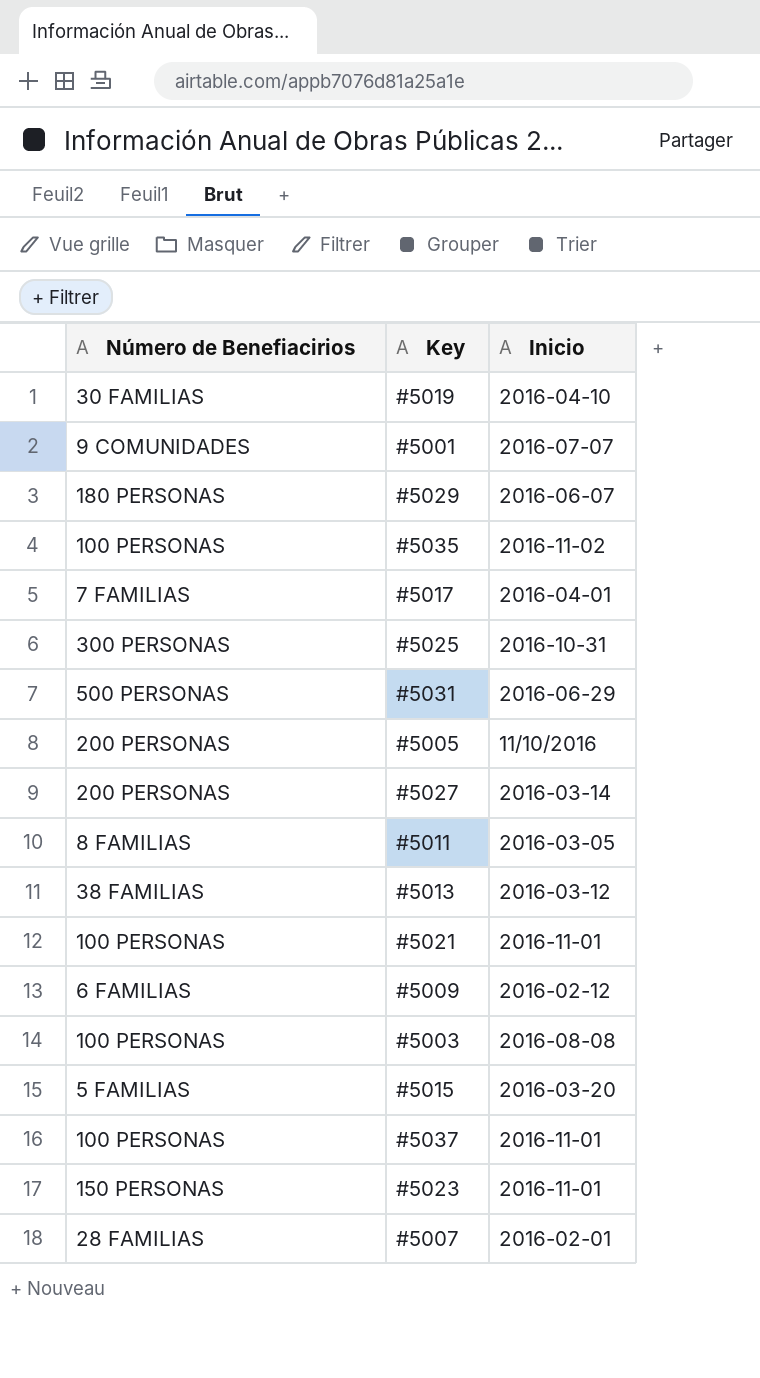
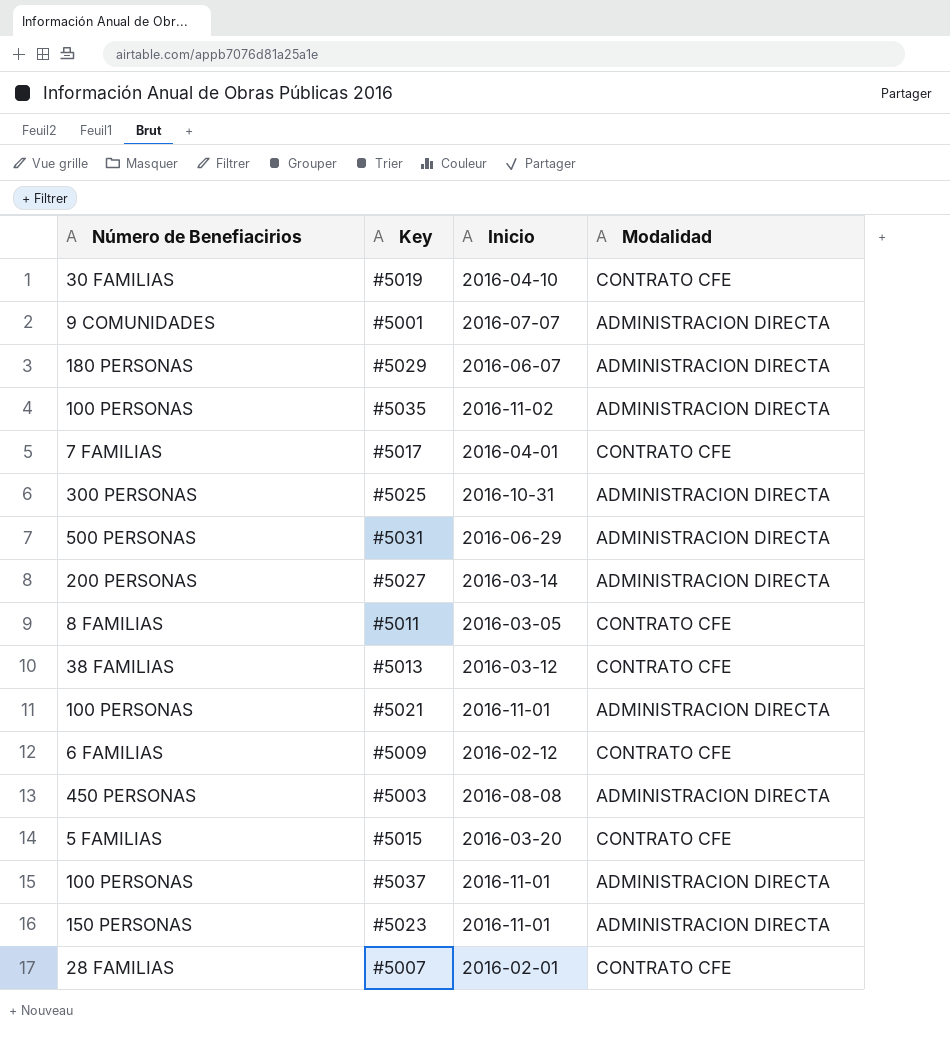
column Modalidad | position: none -> 4
row #5005: 200 PERSONAS | 11/10/2016 -> none
#5003 | Número de Benefiacirios: 100 PERSONAS -> 450 PERSONAS

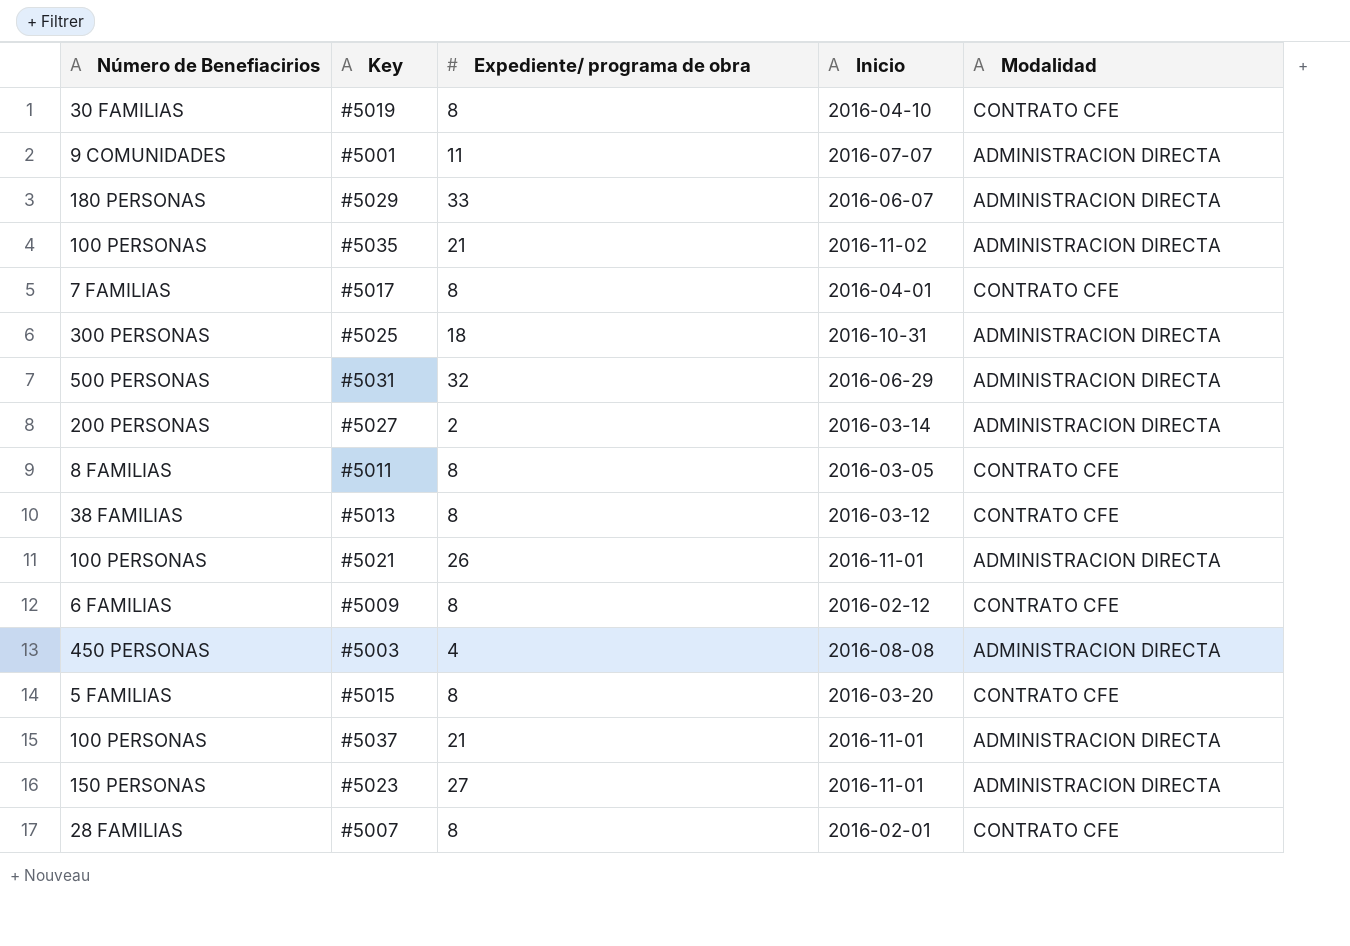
column Expediente/ programa de obra | position: none -> 3

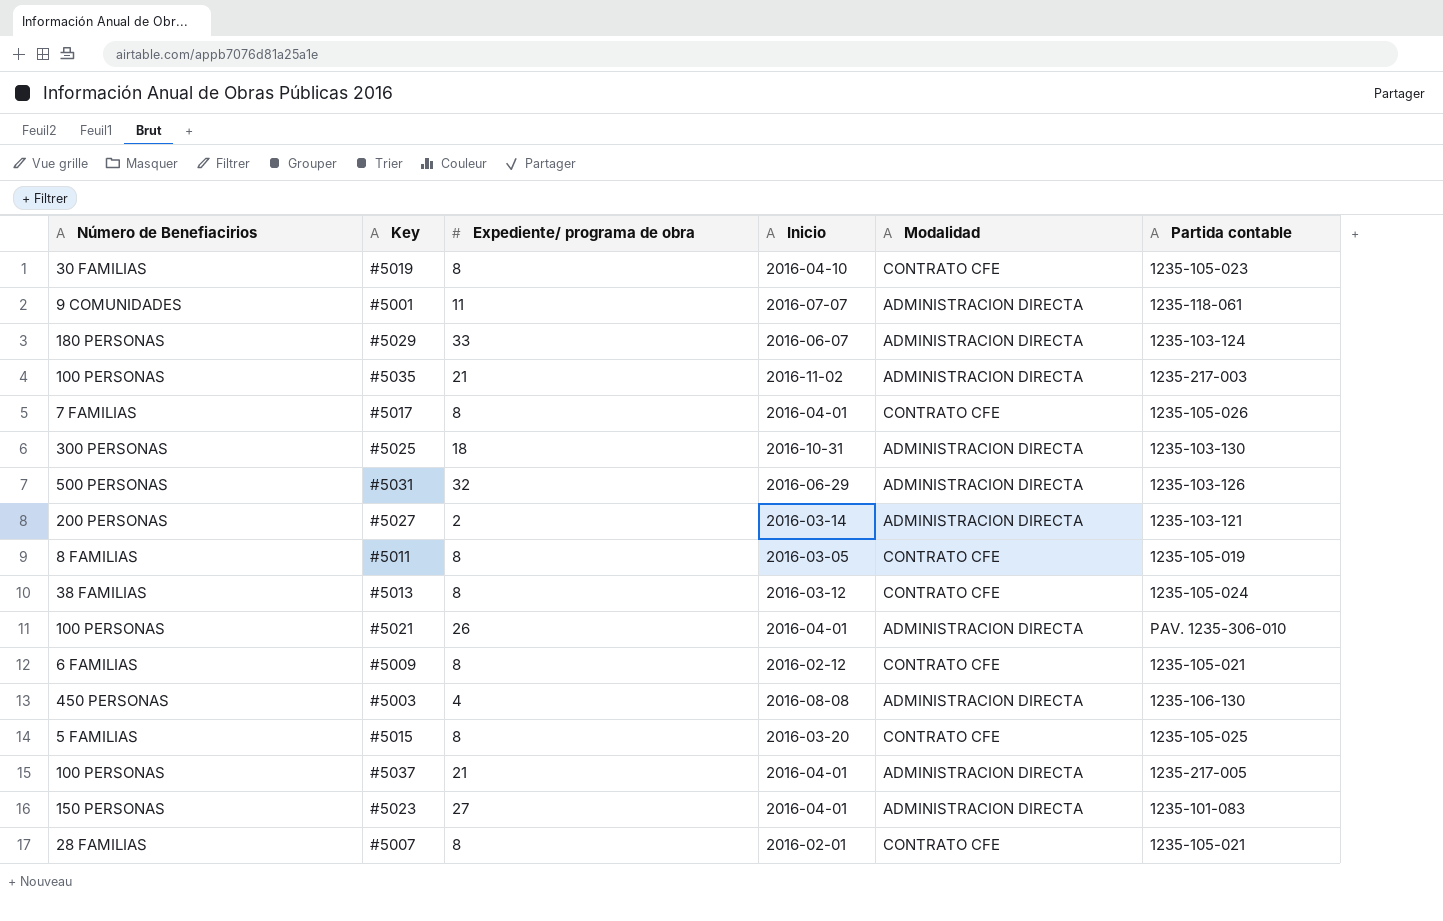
column Partida contable | position: none -> 6
#5021 | Inicio: 2016-11-01 -> 2016-04-01
#5037 | Inicio: 2016-11-01 -> 2016-04-01
#5023 | Inicio: 2016-11-01 -> 2016-04-01

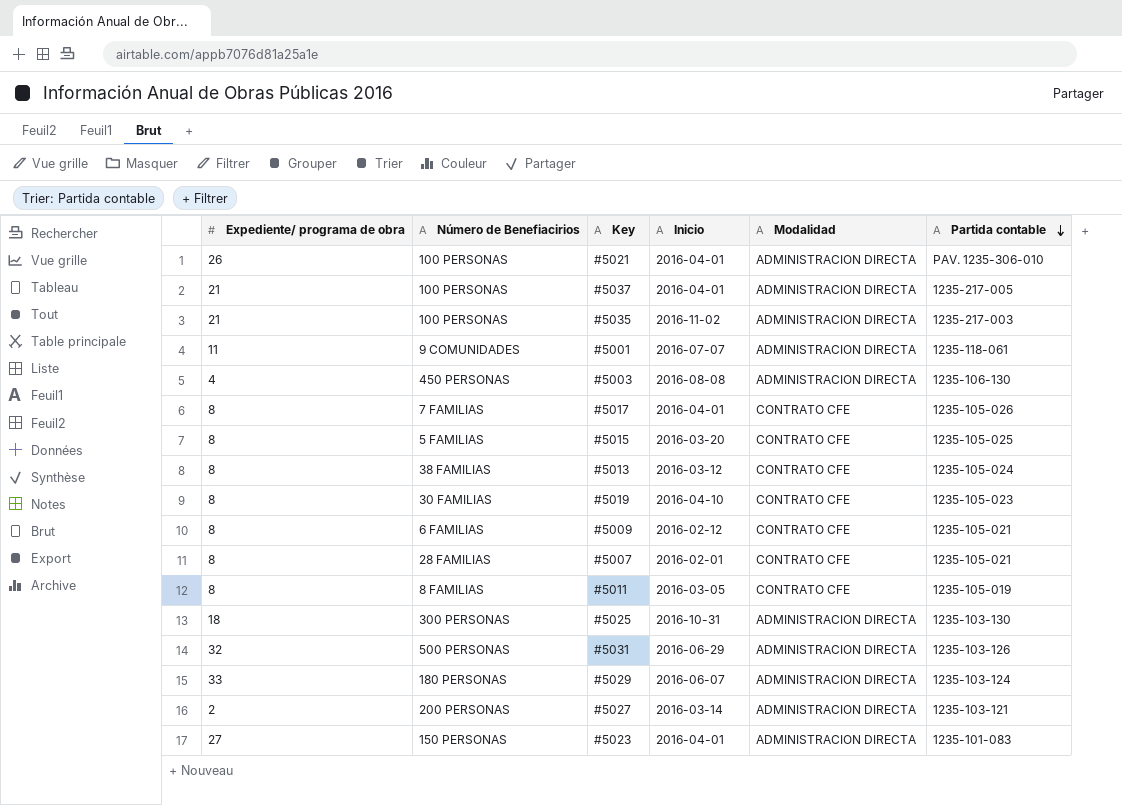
row order: none -> Partida contable descending
column Expediente/ programa de obra | position: 3 -> 1

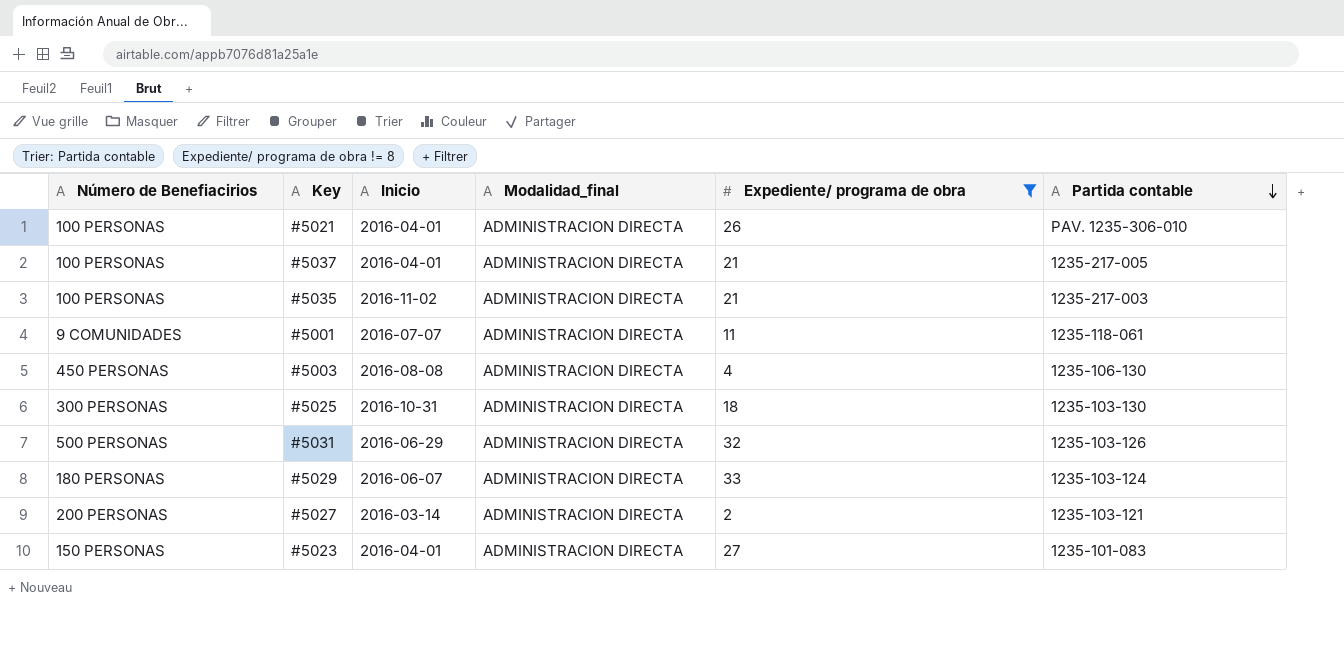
filter: none -> Expediente/ programa de obra != 8
column name: Modalidad -> Modalidad_final
column Expediente/ programa de obra | position: 1 -> 5

